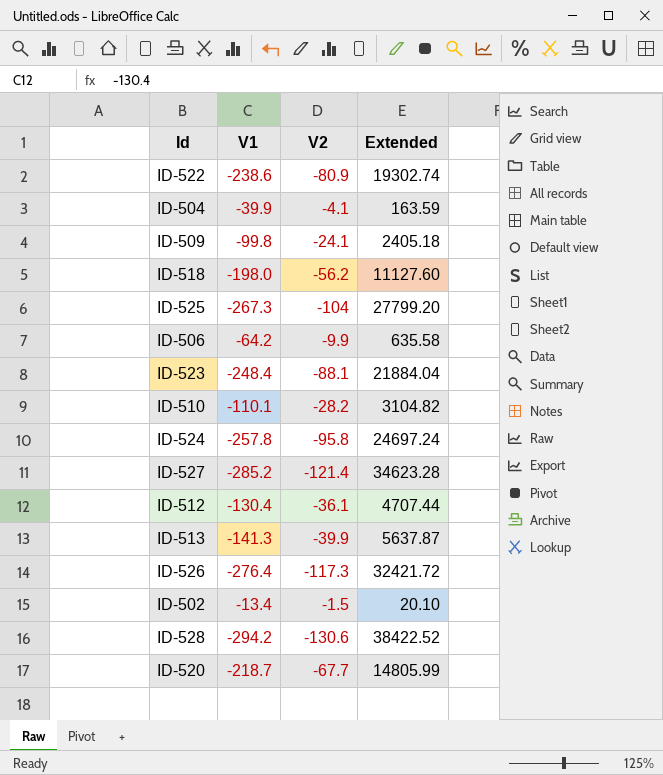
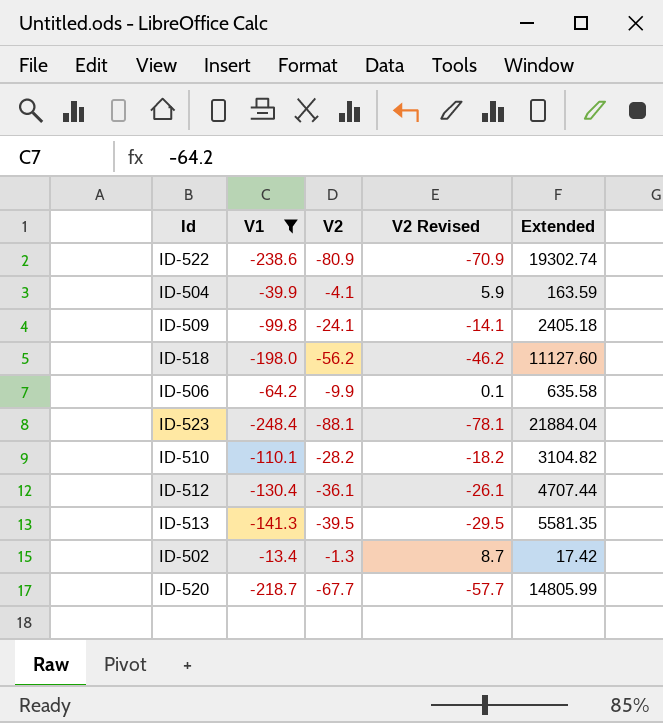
filter: none -> V1 >= -248.4
column V2 Revised | formula: none -> [V2] + 10
ID-513 | V2: -39.9 -> -39.5
ID-513 | Extended: 5637.87 -> 5581.35
ID-502 | V2: -1.5 -> -1.3
ID-502 | Extended: 20.10 -> 17.42

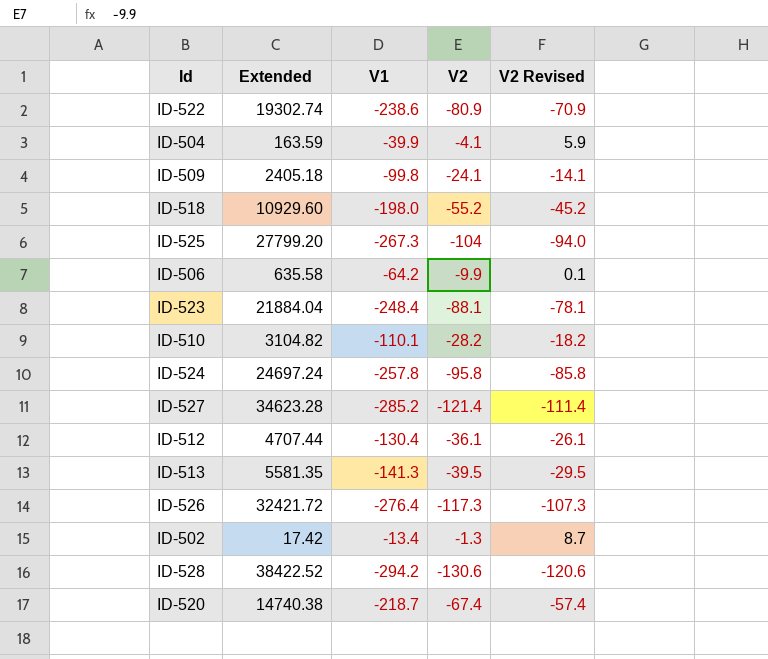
filter: V1 >= -248.4 -> none
column Extended | position: 5 -> 2
ID-518 | Extended: 11127.60 -> 10929.60
ID-518 | V2: -56.2 -> -55.2
ID-518 | V2 Revised: -46.2 -> -45.2
ID-520 | Extended: 14805.99 -> 14740.38
ID-520 | V2: -67.7 -> -67.4
ID-520 | V2 Revised: -57.7 -> -57.4

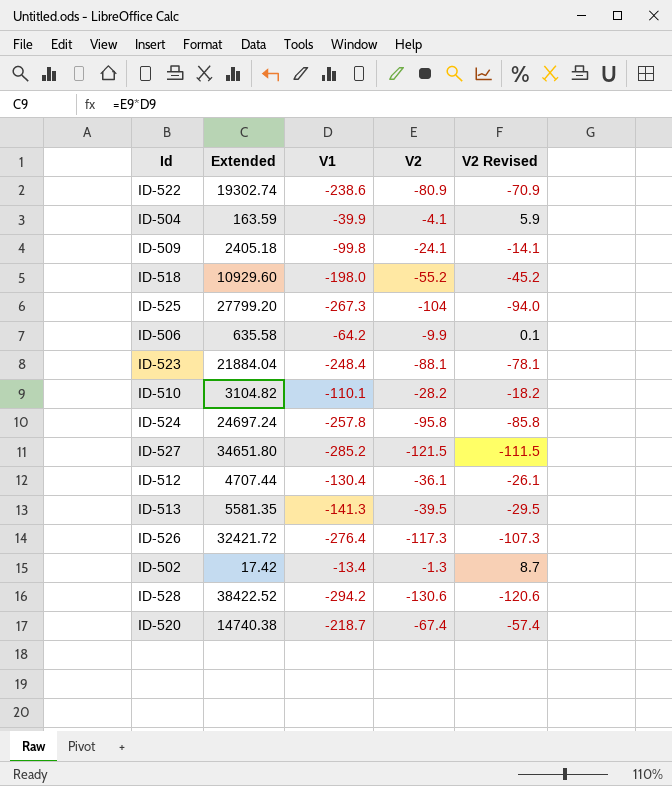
ID-527 | Extended: 34623.28 -> 34651.80
ID-527 | V2: -121.4 -> -121.5
ID-527 | V2 Revised: -111.4 -> -111.5

